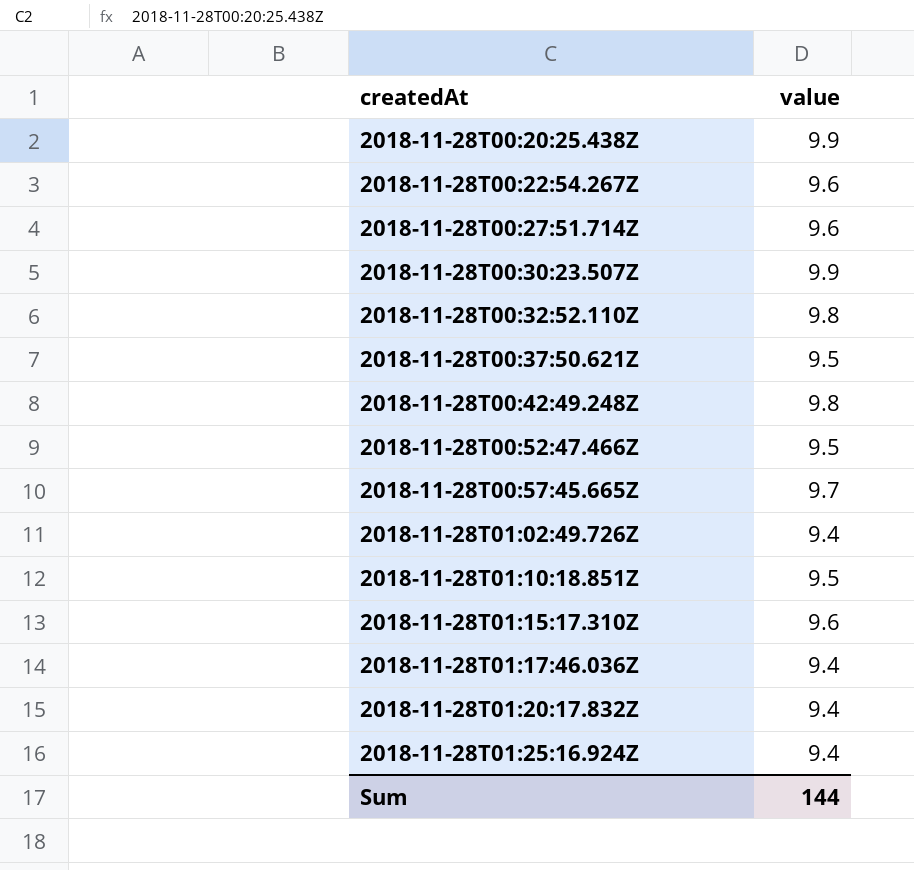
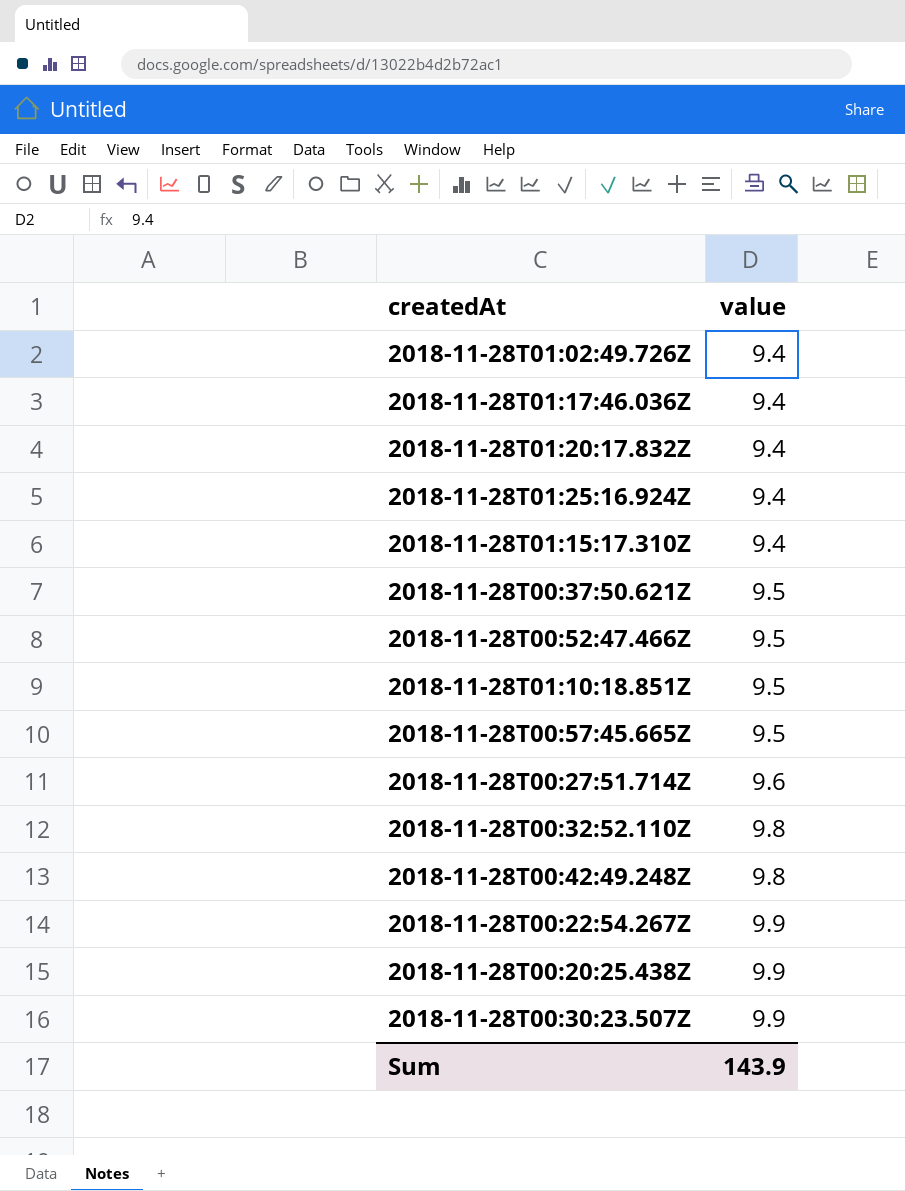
row order: createdAt ascending -> value ascending
2018-11-28T01:15:17.310Z | value: 9.6 -> 9.4
2018-11-28T00:57:45.665Z | value: 9.7 -> 9.5
2018-11-28T00:22:54.267Z | value: 9.6 -> 9.9
Sum | value: 144 -> 143.9

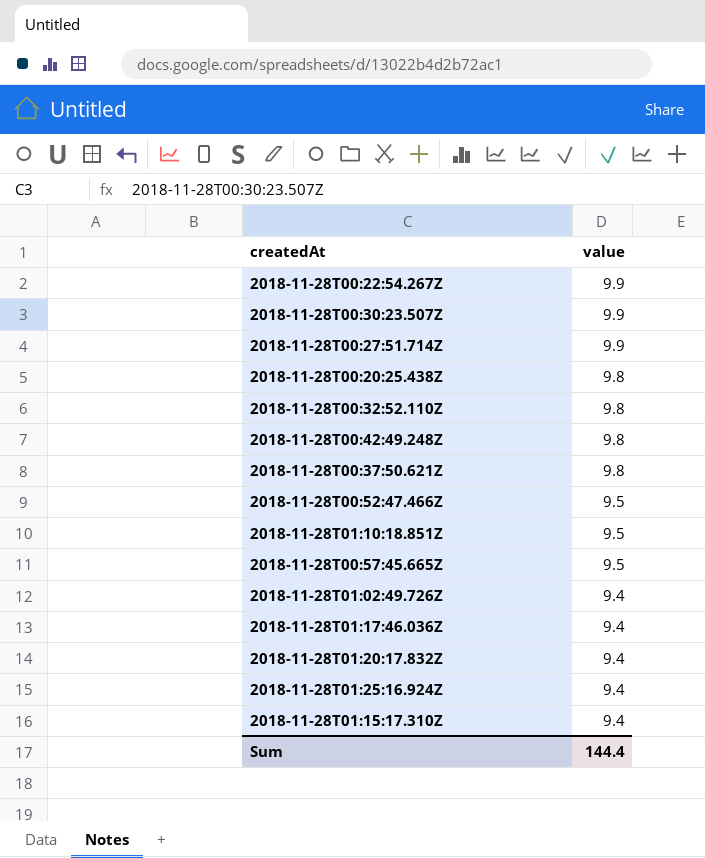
row order: value ascending -> value descending
2018-11-28T00:27:51.714Z | value: 9.6 -> 9.9
2018-11-28T00:20:25.438Z | value: 9.9 -> 9.8
2018-11-28T00:37:50.621Z | value: 9.5 -> 9.8
Sum | value: 143.9 -> 144.4

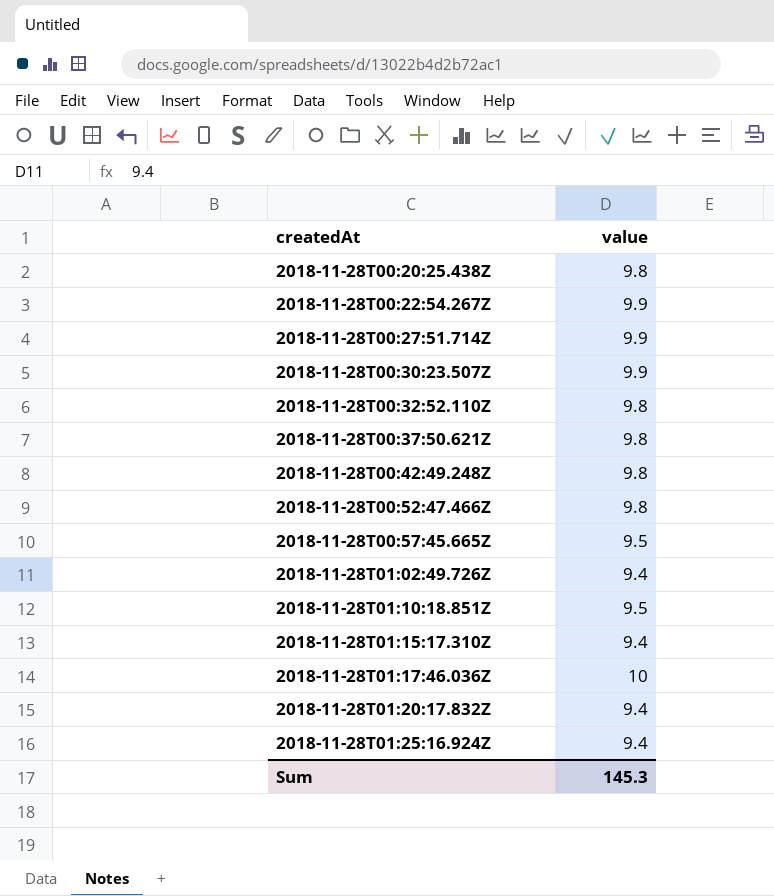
row order: value descending -> createdAt ascending
2018-11-28T00:52:47.466Z | value: 9.5 -> 9.8
2018-11-28T01:17:46.036Z | value: 9.4 -> 10
Sum | value: 144.4 -> 145.3

